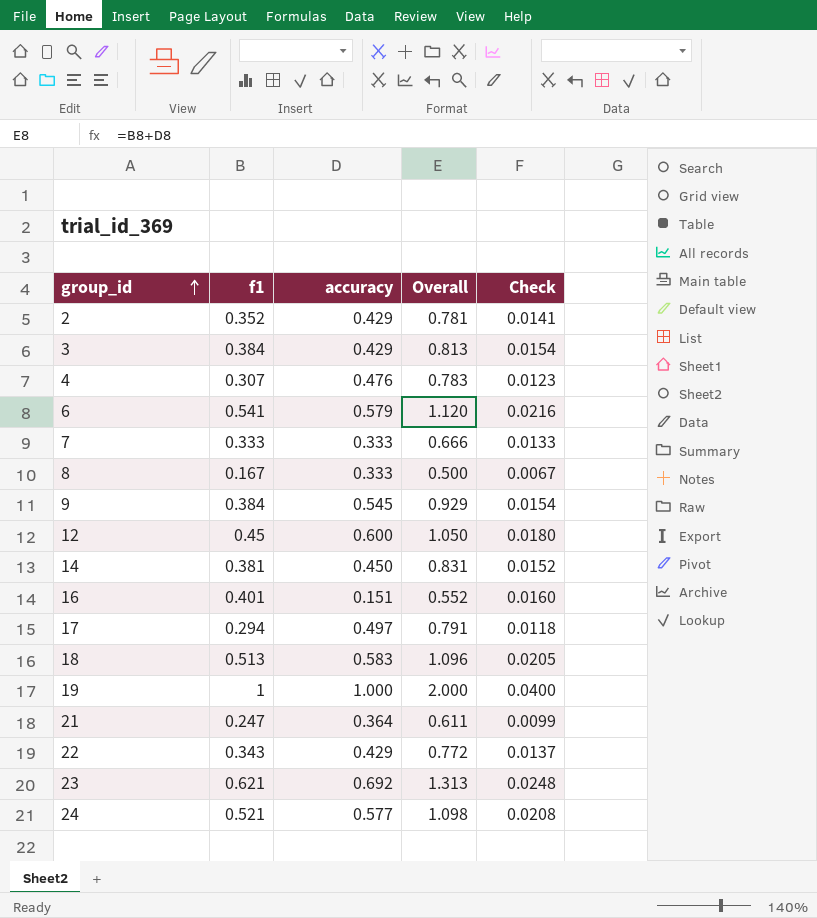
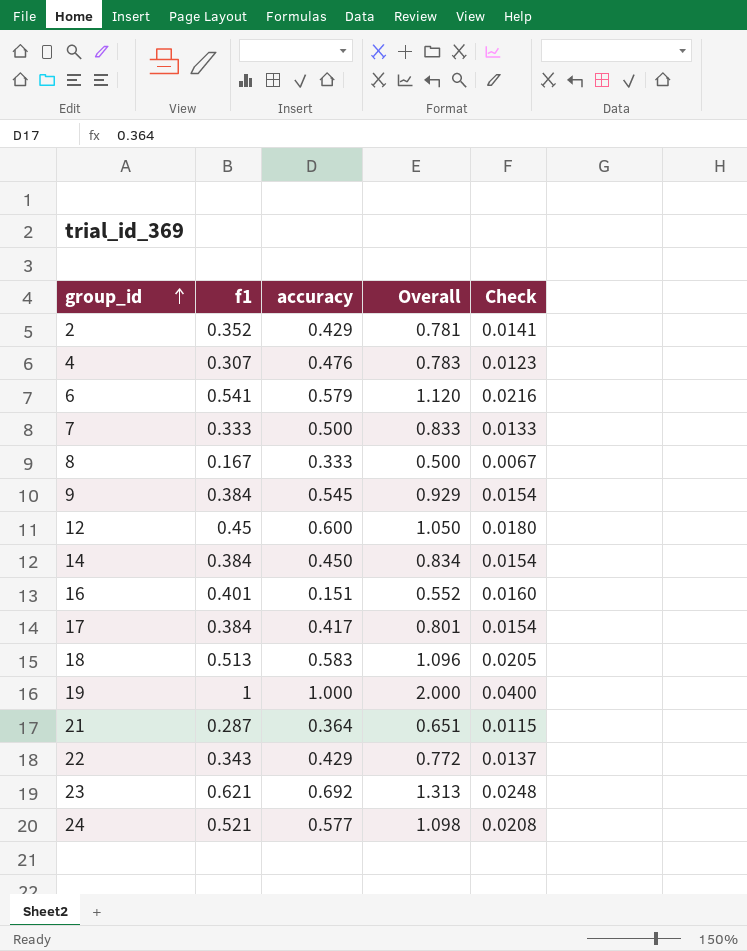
row 3: 0.384 | 0.429 | 0.813 | 0.0154 -> none
7 | accuracy: 0.333 -> 0.500
7 | Overall: 0.666 -> 0.833
14 | f1: 0.381 -> 0.384
14 | Overall: 0.831 -> 0.834
14 | Check: 0.0152 -> 0.0154
17 | f1: 0.294 -> 0.384
17 | accuracy: 0.497 -> 0.417
17 | Overall: 0.791 -> 0.801
17 | Check: 0.0118 -> 0.0154
21 | f1: 0.247 -> 0.287
21 | Overall: 0.611 -> 0.651
21 | Check: 0.0099 -> 0.0115

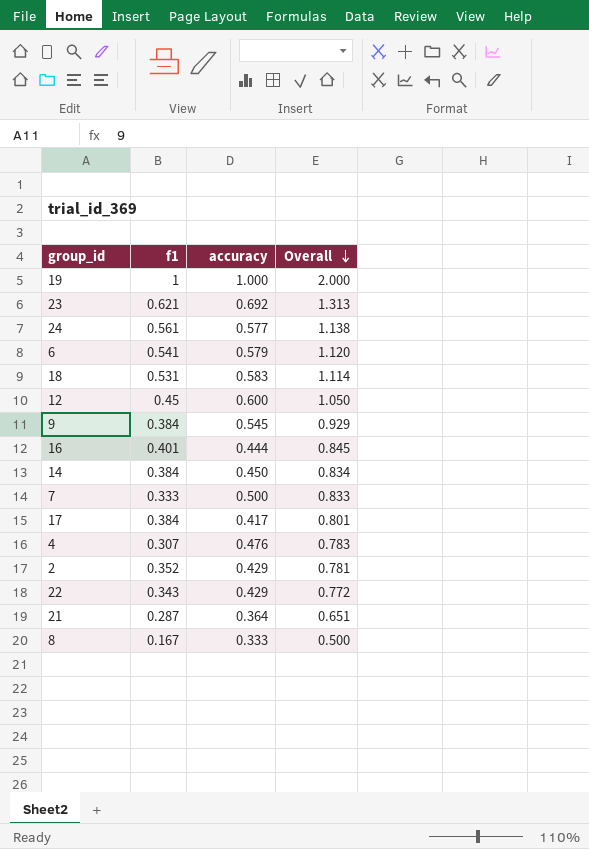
row order: group_id ascending -> Overall descending
column Check | formula: [f1] * 0.04 -> none
24 | f1: 0.521 -> 0.561
24 | Overall: 1.098 -> 1.138
18 | f1: 0.513 -> 0.531
18 | Overall: 1.096 -> 1.114
16 | accuracy: 0.151 -> 0.444
16 | Overall: 0.552 -> 0.845

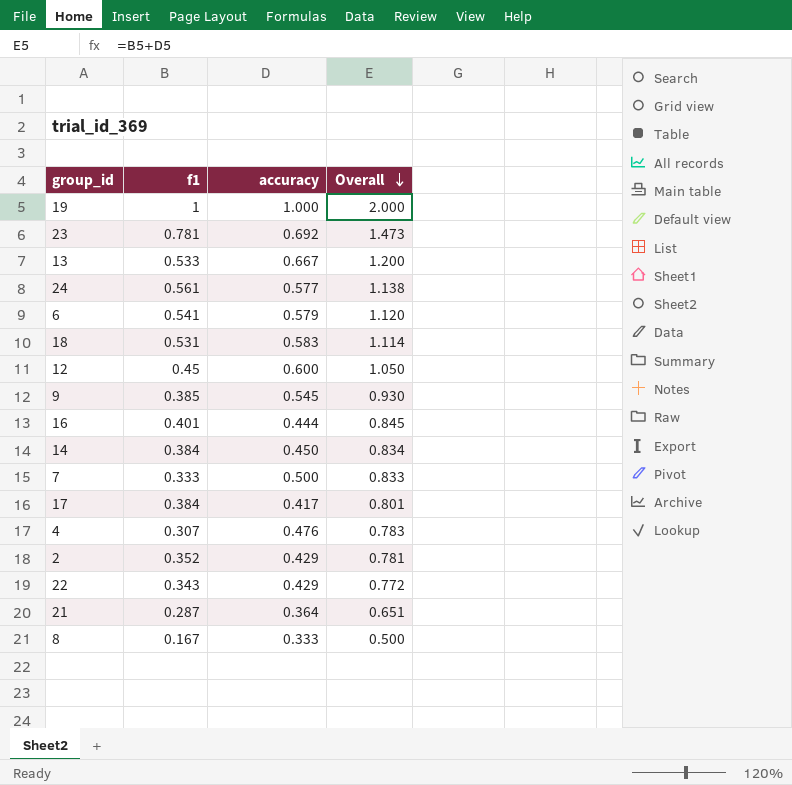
23 | f1: 0.621 -> 0.781
23 | Overall: 1.313 -> 1.473
row 13: none -> 0.533 | 0.667 | 1.200
9 | f1: 0.384 -> 0.385
9 | Overall: 0.929 -> 0.930

